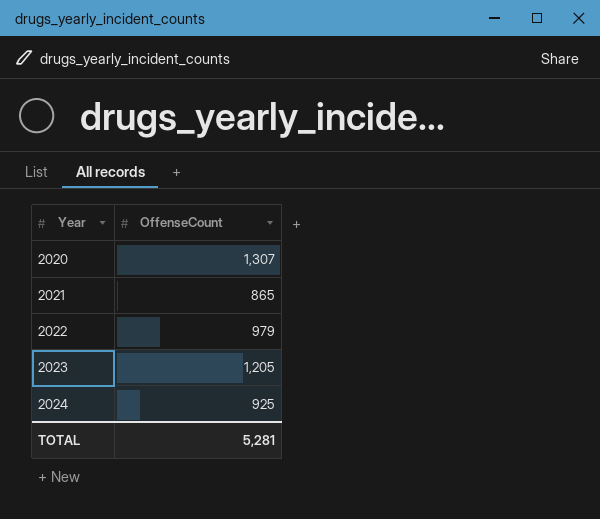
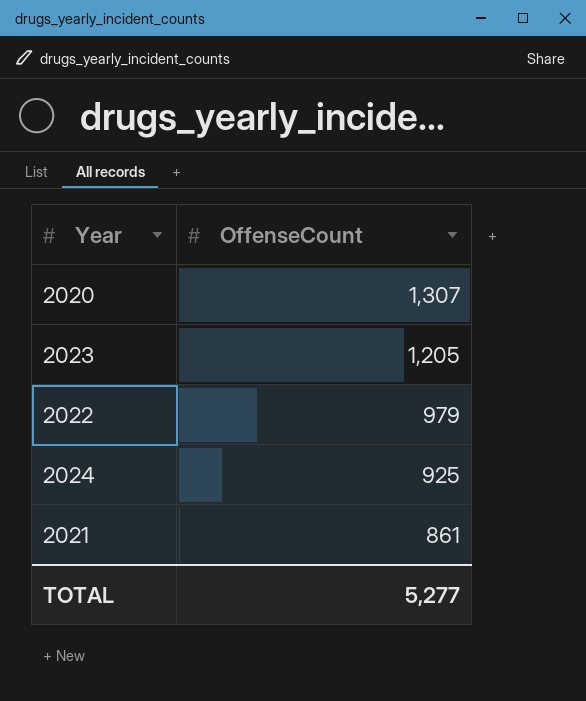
row order: Year ascending -> OffenseCount descending
2021 | OffenseCount: 865 -> 861
TOTAL | OffenseCount: 5,281 -> 5,277

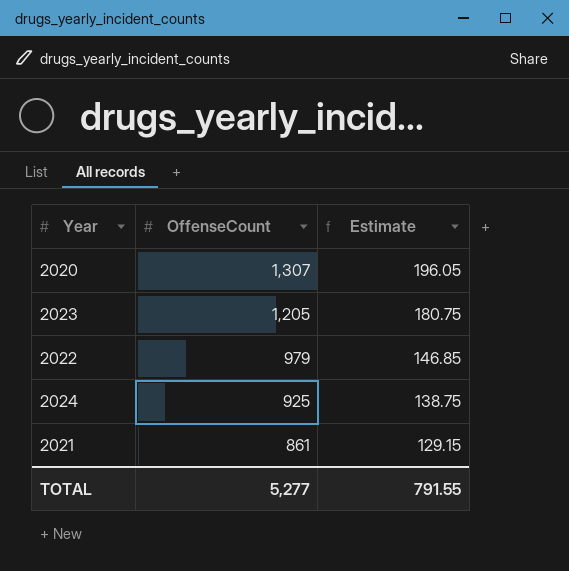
column Estimate | formula: none -> [OffenseCount] * 0.15

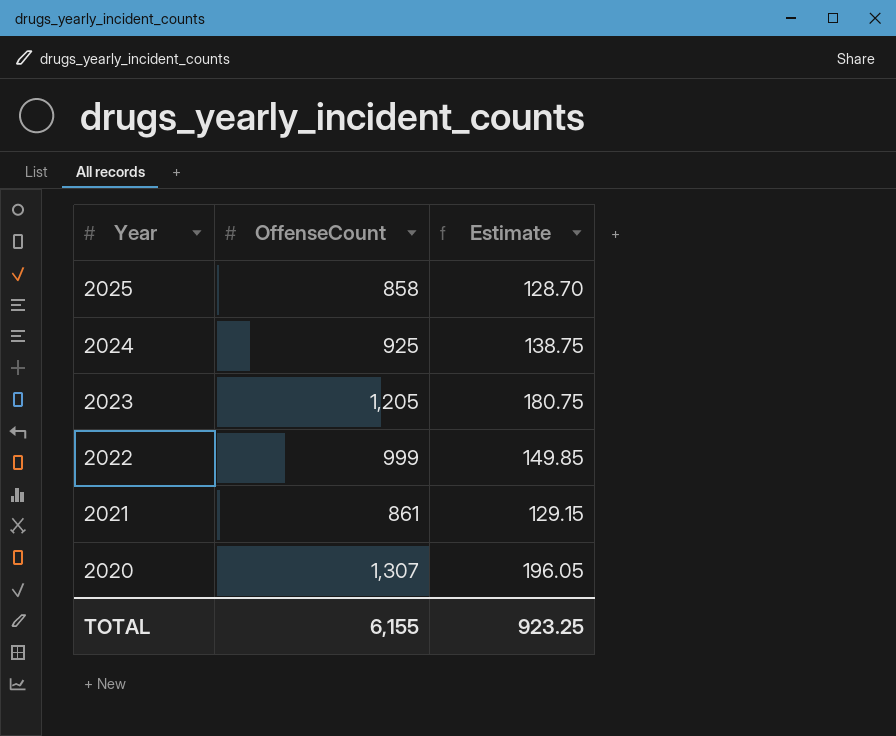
row order: OffenseCount descending -> Year descending
row 2025: none -> 858 | 128.70
2022 | OffenseCount: 979 -> 999
2022 | Estimate: 146.85 -> 149.85
TOTAL | OffenseCount: 5,277 -> 6,155
TOTAL | Estimate: 791.55 -> 923.25

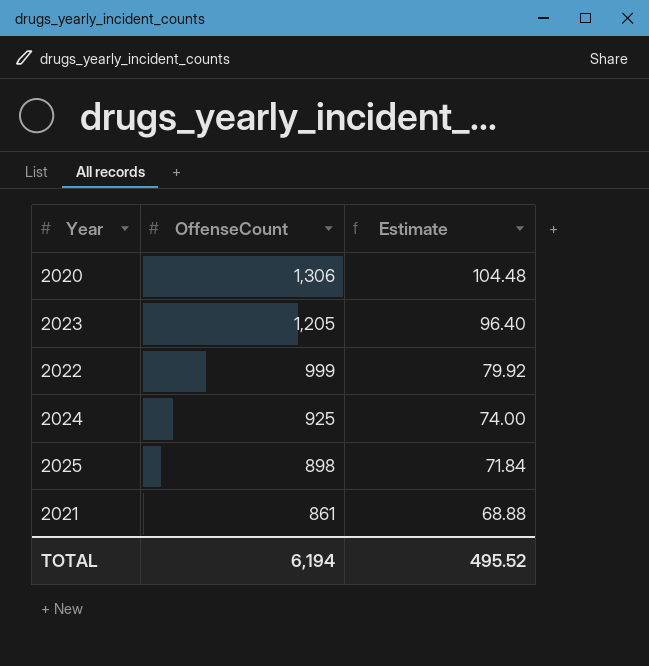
row order: Year descending -> OffenseCount descending
column Estimate | formula: [OffenseCount] * 0.15 -> [OffenseCount] * 0.08
2020 | OffenseCount: 1,307 -> 1,306
2025 | OffenseCount: 858 -> 898
TOTAL | OffenseCount: 6,155 -> 6,194
TOTAL | Estimate: 923.25 -> 495.52

